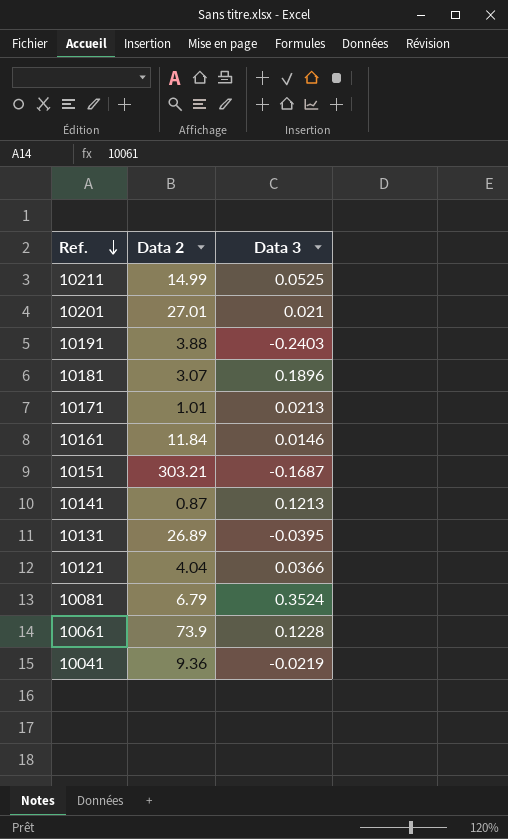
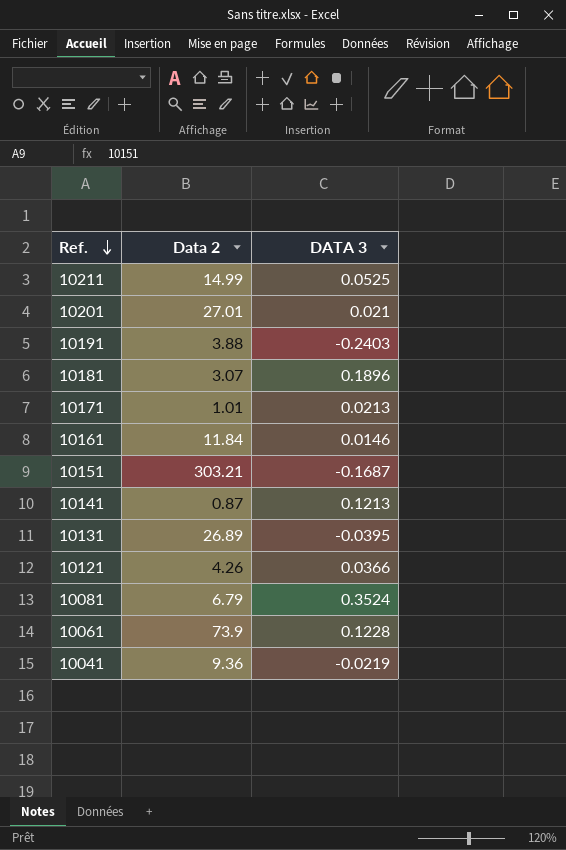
column name: Data 3 -> DATA 3
10121 | Data 2: 4.04 -> 4.26

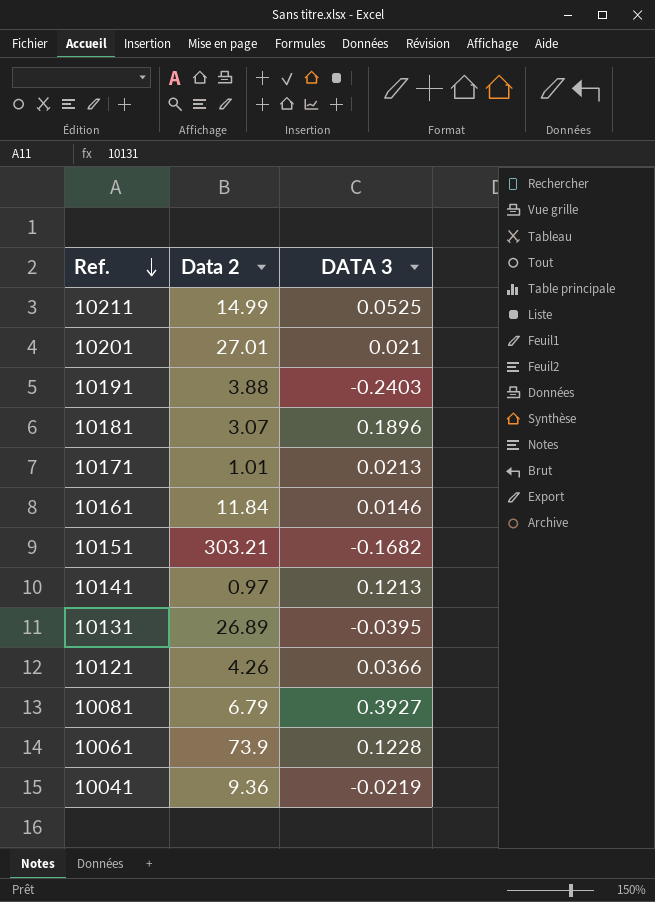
10151 | DATA 3: -0.1687 -> -0.1682
10141 | Data 2: 0.87 -> 0.97
10081 | DATA 3: 0.3524 -> 0.3927

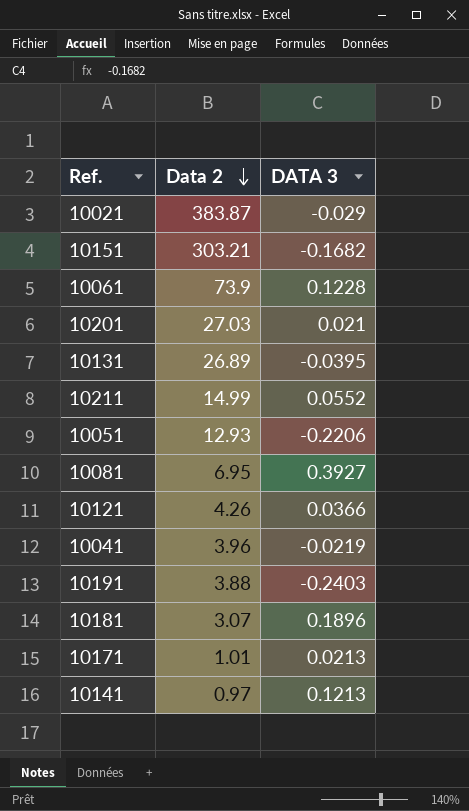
row order: Ref. descending -> Data 2 descending
row 10161: 11.84 | 0.0146 -> none
row 10021: none -> 383.87 | -0.029
10201 | Data 2: 27.01 -> 27.03
10211 | DATA 3: 0.0525 -> 0.0552
row 10051: none -> 12.93 | -0.2206
10081 | Data 2: 6.79 -> 6.95
10041 | Data 2: 9.36 -> 3.96

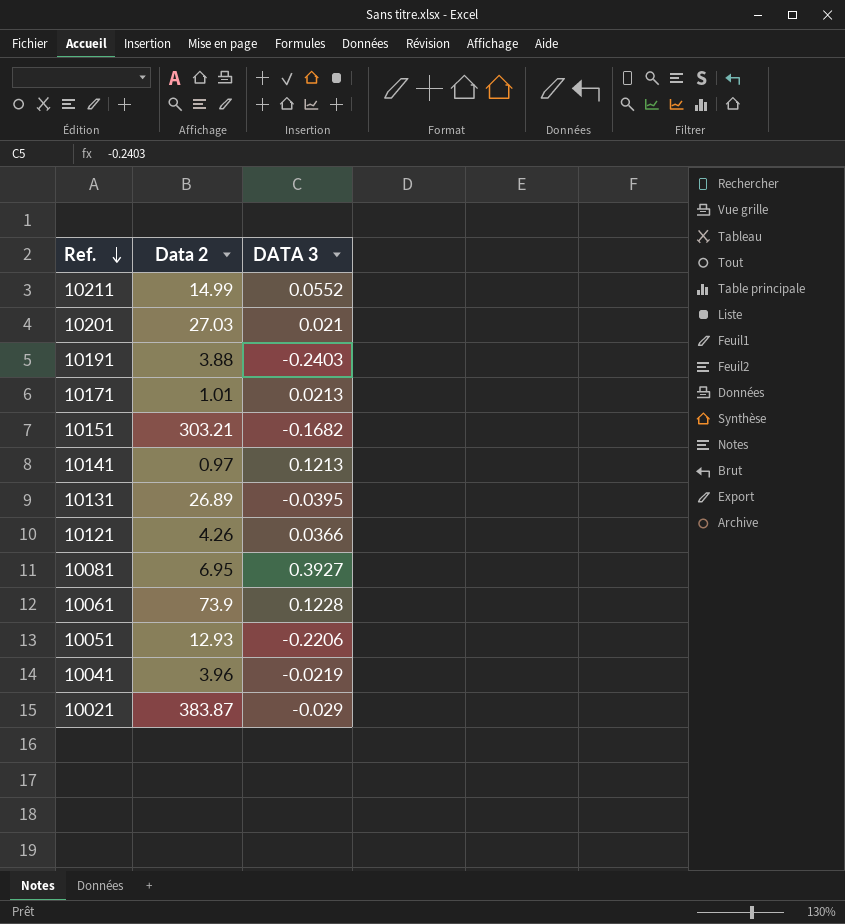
row order: Data 2 descending -> Ref. descending
row 10181: 3.07 | 0.1896 -> none

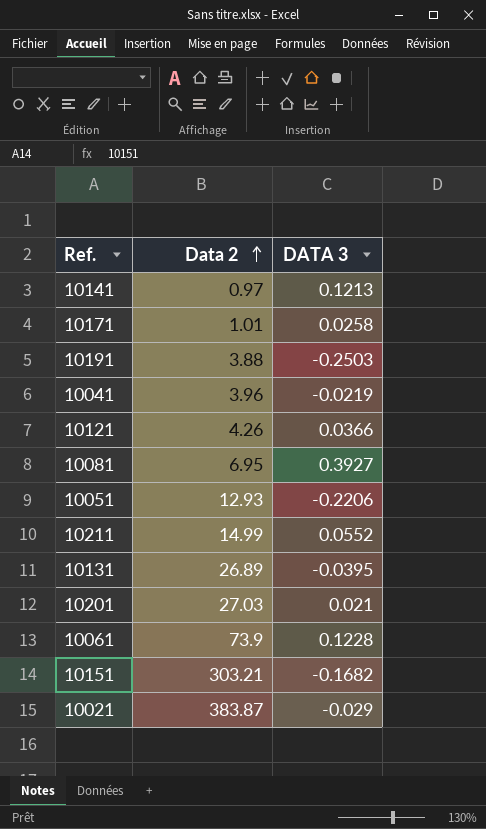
row order: Ref. descending -> Data 2 ascending
10171 | DATA 3: 0.0213 -> 0.0258
10191 | DATA 3: -0.2403 -> -0.2503

